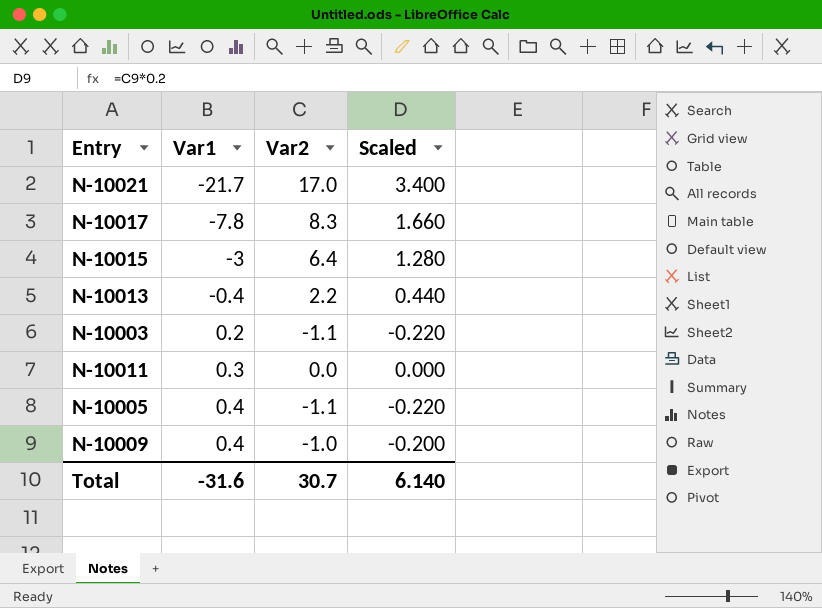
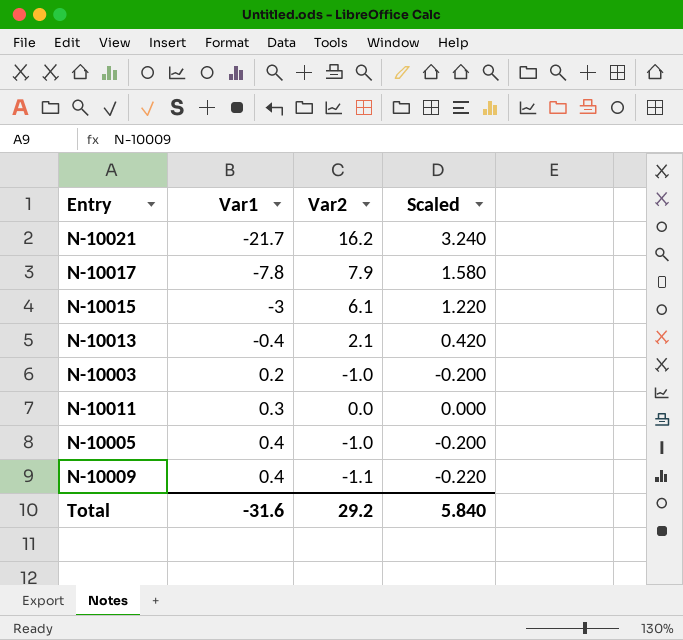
N-10021 | Var2: 17.0 -> 16.2
N-10021 | Scaled: 3.400 -> 3.240
N-10017 | Var2: 8.3 -> 7.9
N-10017 | Scaled: 1.660 -> 1.580
N-10015 | Var2: 6.4 -> 6.1
N-10015 | Scaled: 1.280 -> 1.220
N-10013 | Var2: 2.2 -> 2.1
N-10013 | Scaled: 0.440 -> 0.420
N-10003 | Var2: -1.1 -> -1.0
N-10003 | Scaled: -0.220 -> -0.200
N-10005 | Var2: -1.1 -> -1.0
N-10005 | Scaled: -0.220 -> -0.200
N-10009 | Var2: -1.0 -> -1.1
N-10009 | Scaled: -0.200 -> -0.220
Total | Var2: 30.7 -> 29.2
Total | Scaled: 6.140 -> 5.840

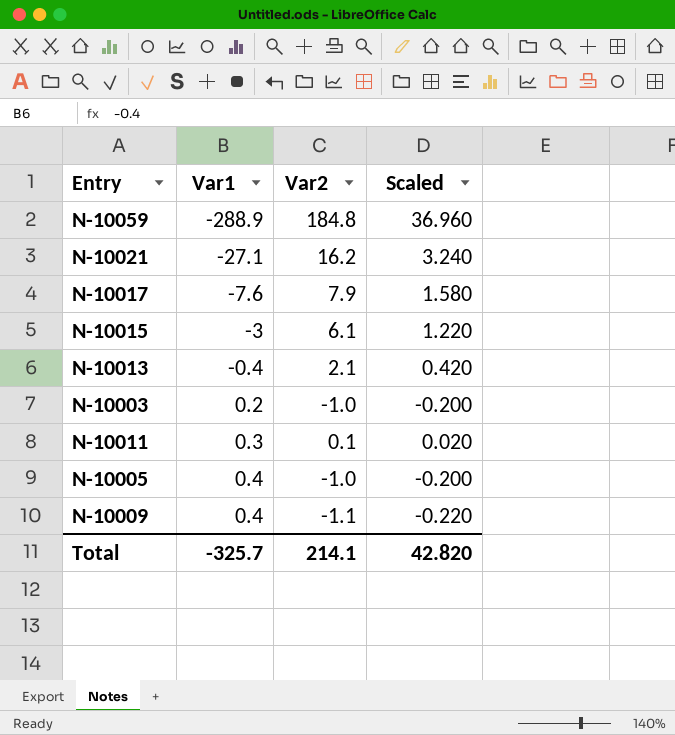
row N-10059: none -> -288.9 | 184.8 | 36.960
N-10021 | Var1: -21.7 -> -27.1
N-10017 | Var1: -7.8 -> -7.6
N-10011 | Var2: 0.0 -> 0.1
N-10011 | Scaled: 0.000 -> 0.020
Total | Var1: -31.6 -> -325.7
Total | Var2: 29.2 -> 214.1
Total | Scaled: 5.840 -> 42.820

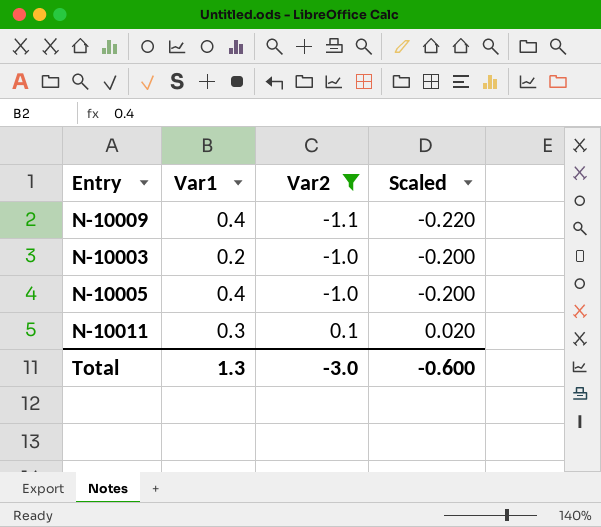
filter: none -> Var2 <= 0.1
row order: Var1 ascending -> Var2 ascending
Total | Var1: -325.7 -> 1.3
Total | Var2: 214.1 -> -3.0
Total | Scaled: 42.820 -> -0.600

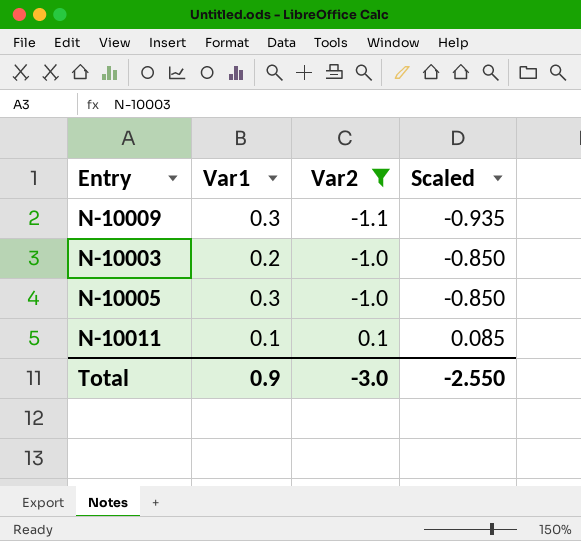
column Scaled | formula: [Var2] * 0.2 -> [Var2] * 0.85
N-10009 | Var1: 0.4 -> 0.3
N-10005 | Var1: 0.4 -> 0.3
N-10011 | Var1: 0.3 -> 0.1
Total | Var1: 1.3 -> 0.9
Total | Scaled: -0.600 -> -2.550

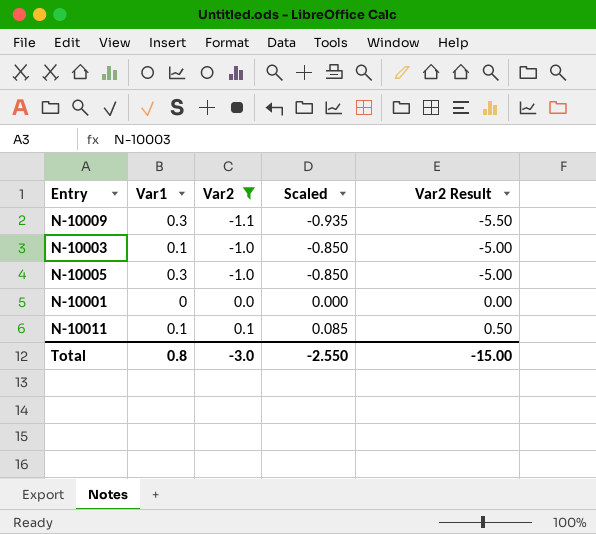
column Var2 Result | formula: none -> [Var2] * 5
N-10003 | Var1: 0.2 -> 0.1
row N-10001: none -> 0 | 0.0 | 0.000 | 0.00
Total | Var1: 0.9 -> 0.8

